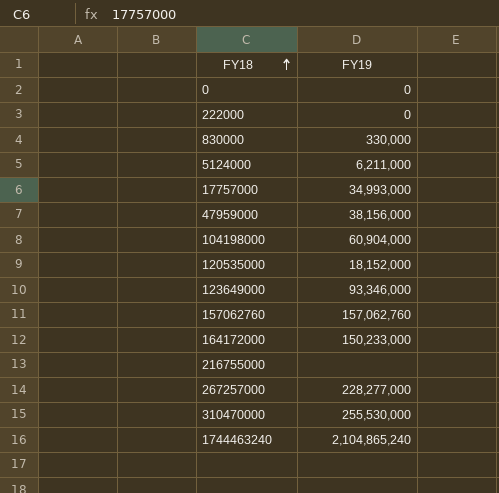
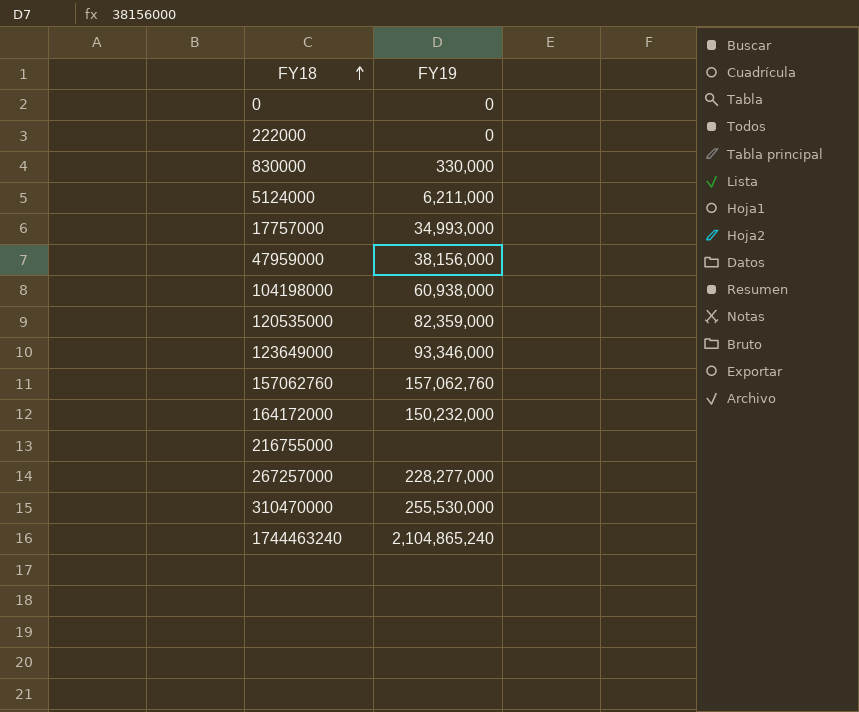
104198000 | FY19: 60,904,000 -> 60,938,000
120535000 | FY19: 18,152,000 -> 82,359,000
164172000 | FY19: 150,233,000 -> 150,232,000

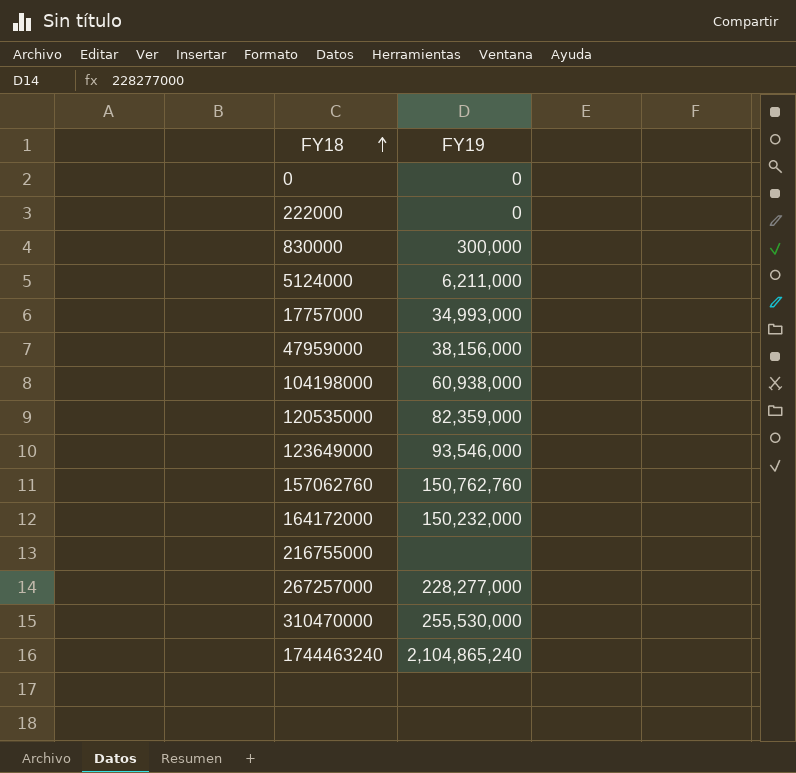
830000 | FY19: 330,000 -> 300,000
123649000 | FY19: 93,346,000 -> 93,546,000
157062760 | FY19: 157,062,760 -> 150,762,760

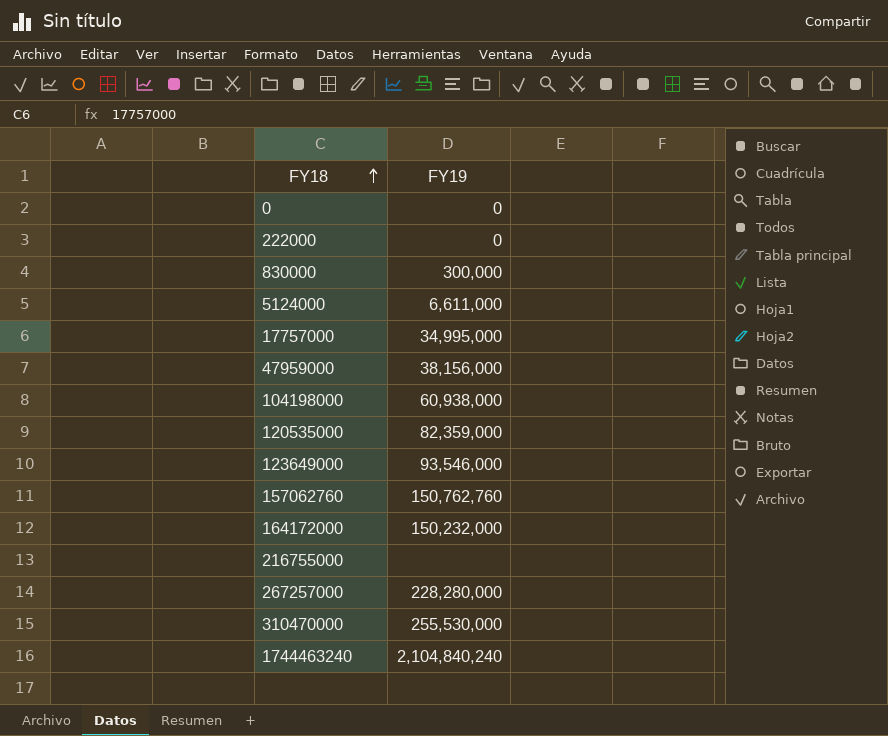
5124000 | FY19: 6,211,000 -> 6,611,000
17757000 | FY19: 34,993,000 -> 34,995,000
267257000 | FY19: 228,277,000 -> 228,280,000
1744463240 | FY19: 2,104,865,240 -> 2,104,840,240

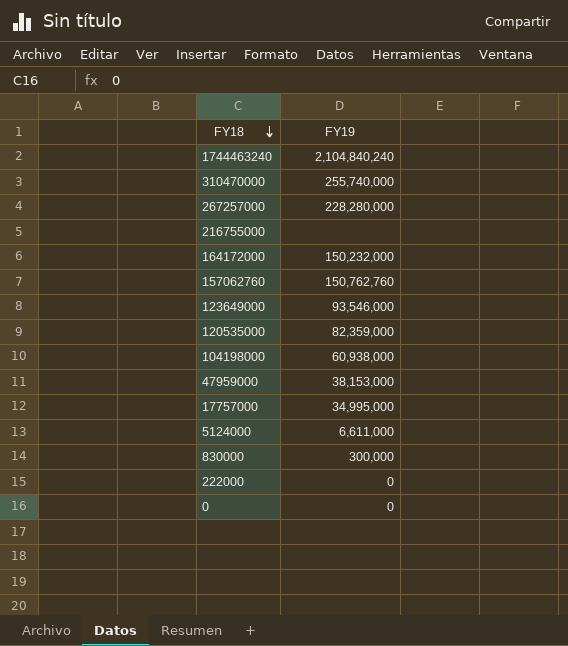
row order: FY18 ascending -> FY18 descending
310470000 | FY19: 255,530,000 -> 255,740,000
47959000 | FY19: 38,156,000 -> 38,153,000

